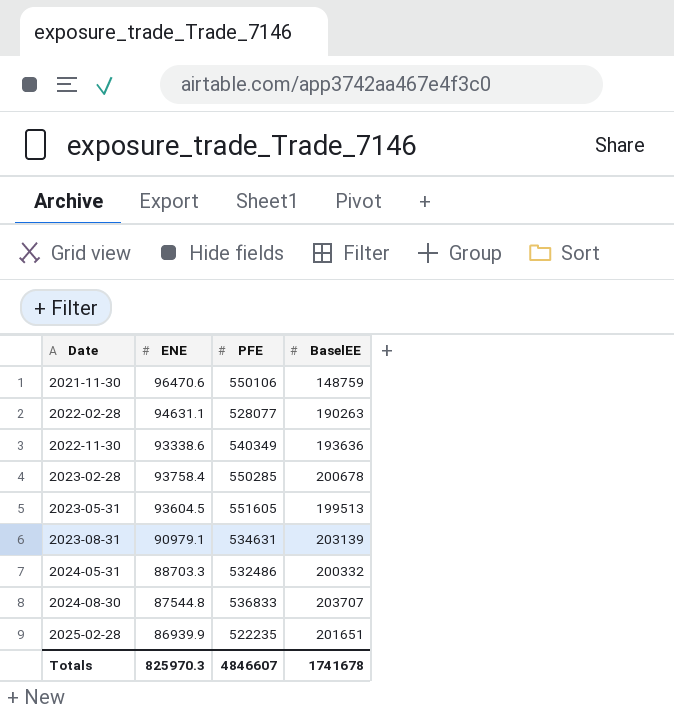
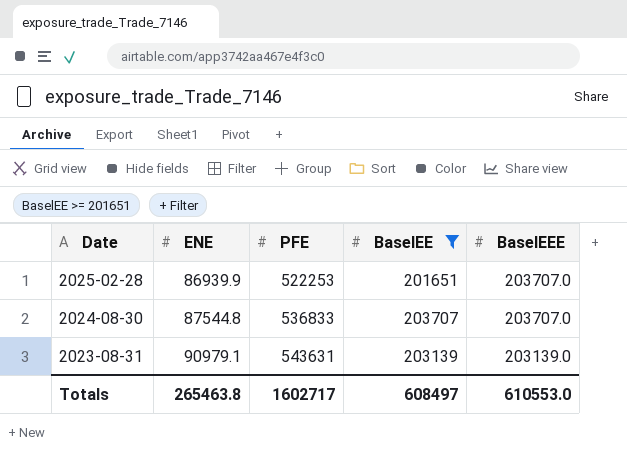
filter: none -> BaselEE >= 201651
row order: Date ascending -> Date descending
column BaselEEE | position: none -> 5
2025-02-28 | PFE: 522235 -> 522253
2023-08-31 | PFE: 534631 -> 543631
Totals | ENE: 825970.3 -> 265463.8
Totals | PFE: 4846607 -> 1602717
Totals | BaselEE: 1741678 -> 608497

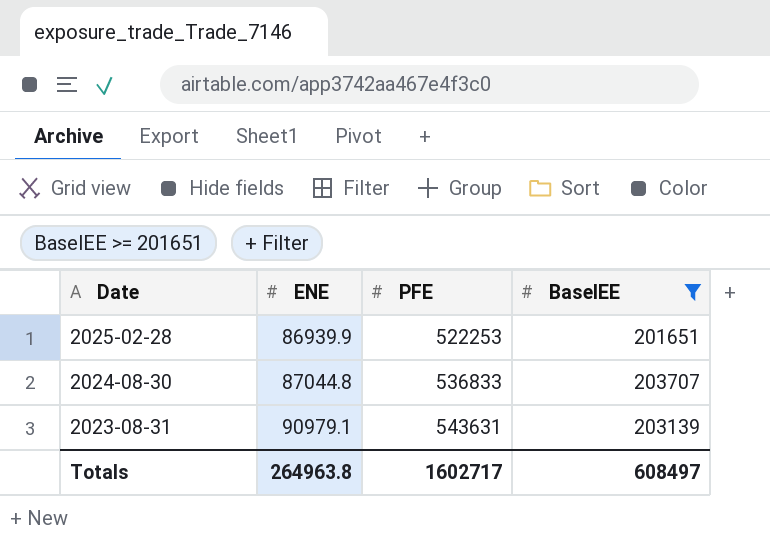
column BaselEEE | position: 5 -> none
2024-08-30 | ENE: 87544.8 -> 87044.8
Totals | ENE: 265463.8 -> 264963.8

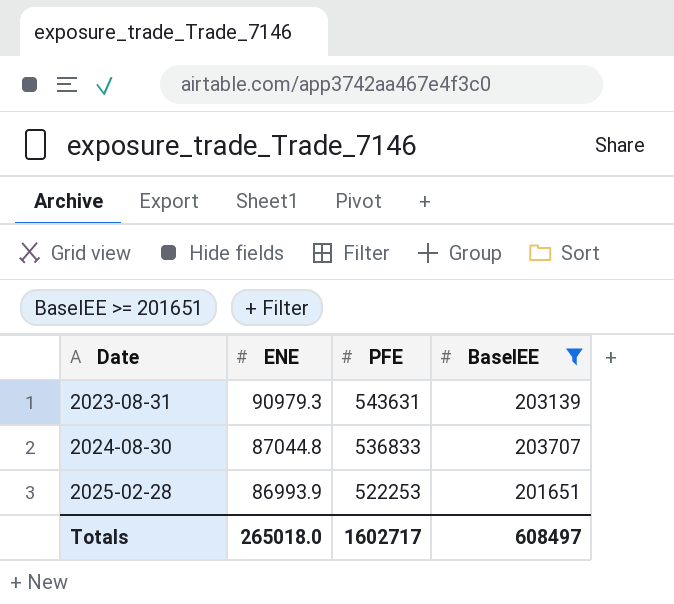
row order: Date descending -> Date ascending
2023-08-31 | ENE: 90979.1 -> 90979.3
2025-02-28 | ENE: 86939.9 -> 86993.9
Totals | ENE: 264963.8 -> 265018.0

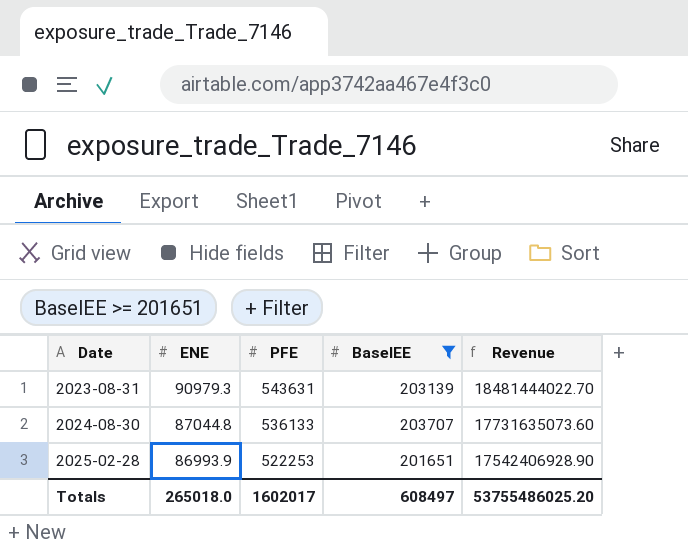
column Revenue | formula: none -> [ENE] * [BaselEE]
2024-08-30 | PFE: 536833 -> 536133
Totals | PFE: 1602717 -> 1602017

